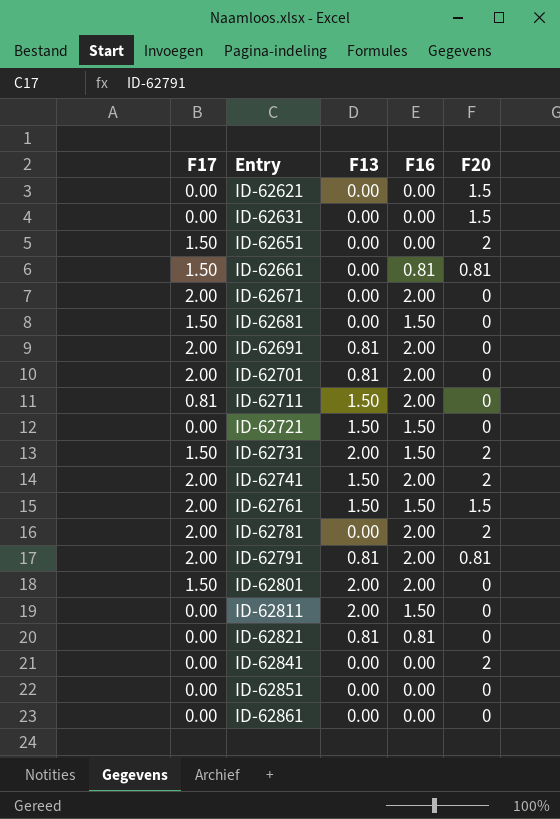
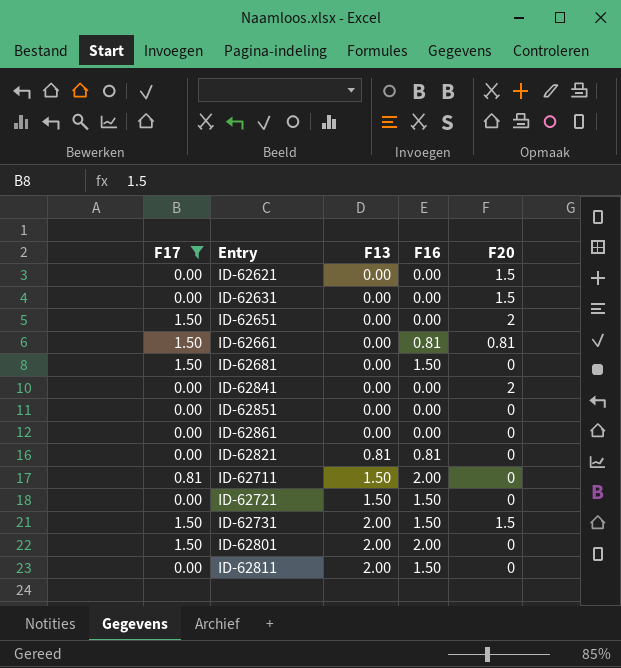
filter: none -> F17 != 2.00
row order: Entry ascending -> F13 ascending
ID-62731 | F20: 2 -> 1.5

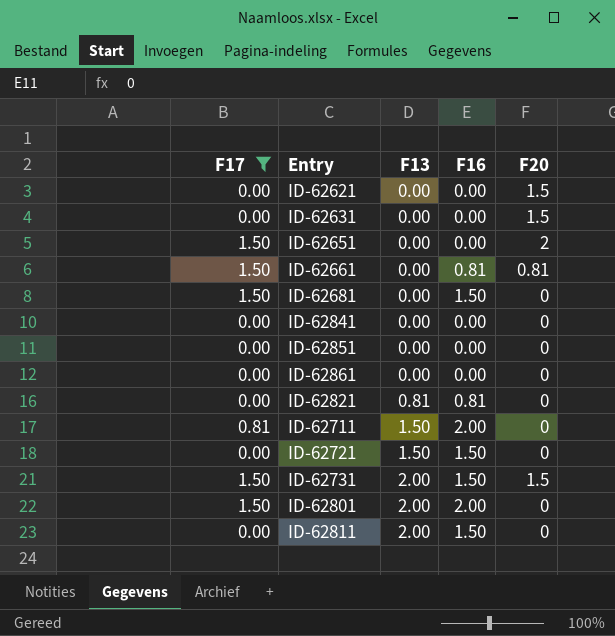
ID-62841 | F20: 2 -> 0

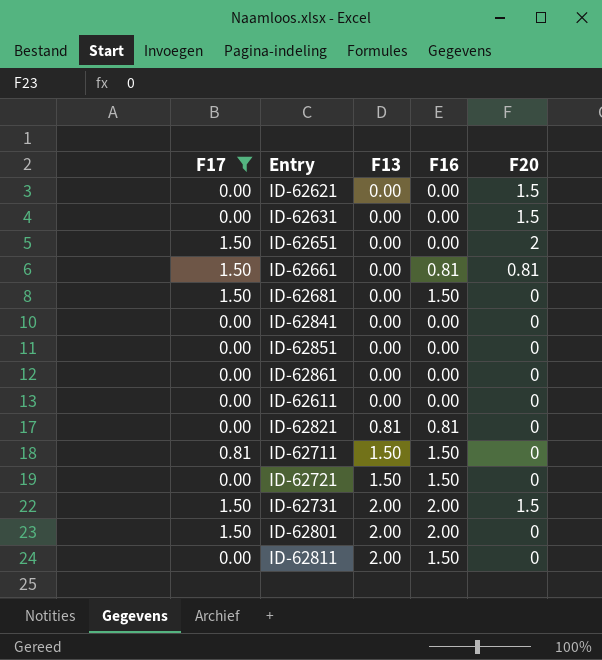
row ID-62611: none -> 0.00 | 0.00 | 0.00 | 0
ID-62711 | F16: 2.00 -> 1.50
ID-62731 | F16: 1.50 -> 2.00

